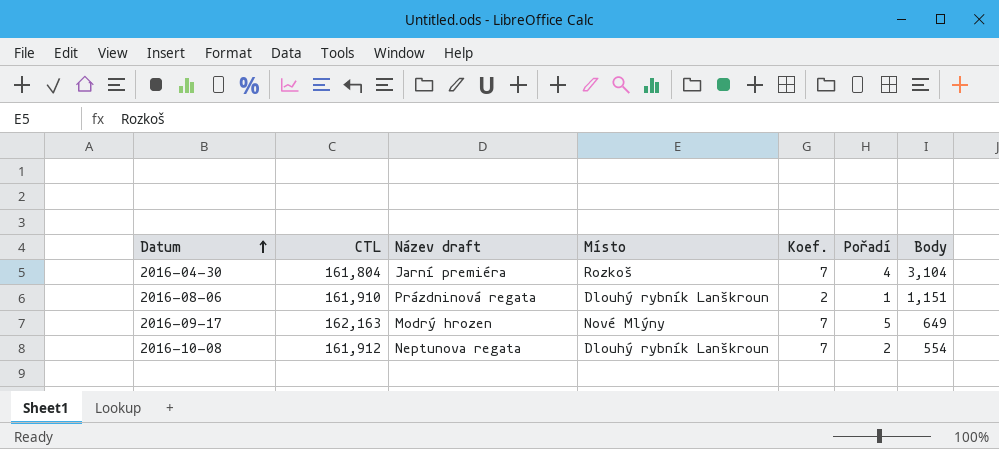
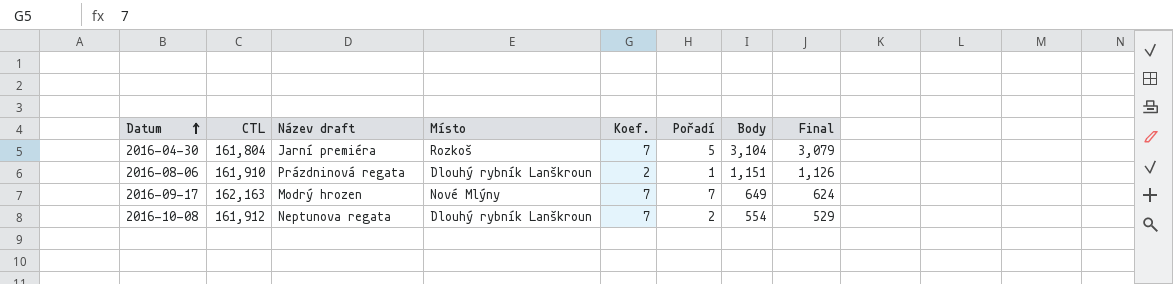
column Final | formula: none -> [Body] - 25
2016-04-30 | Pořadí: 4 -> 5
2016-09-17 | Pořadí: 5 -> 7

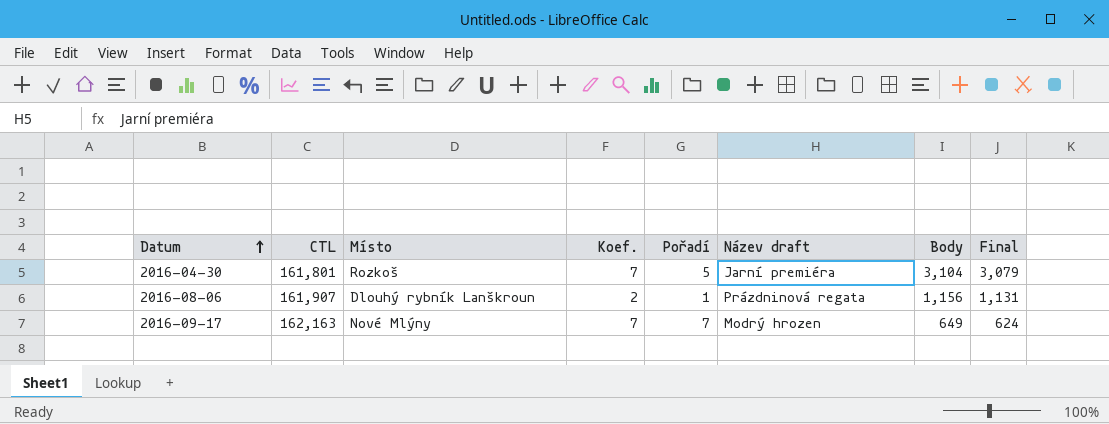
column Název draft | position: 3 -> 6
row 2016-10-08: 161,912 | Neptunova regata | Dlouhý rybník Lanškroun | 7 | 2 | 554 | 529 -> none
2016-04-30 | CTL: 161,804 -> 161,801
2016-08-06 | CTL: 161,910 -> 161,907
2016-08-06 | Body: 1,151 -> 1,156
2016-08-06 | Final: 1,126 -> 1,131

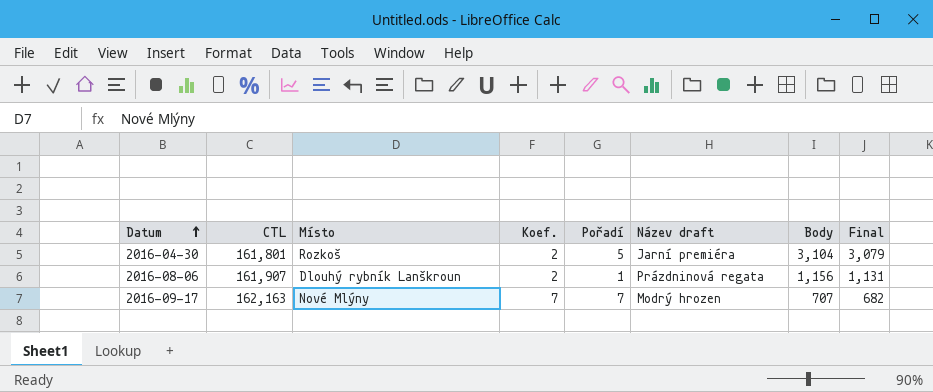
2016-04-30 | Koef.: 7 -> 2
2016-09-17 | Body: 649 -> 707
2016-09-17 | Final: 624 -> 682

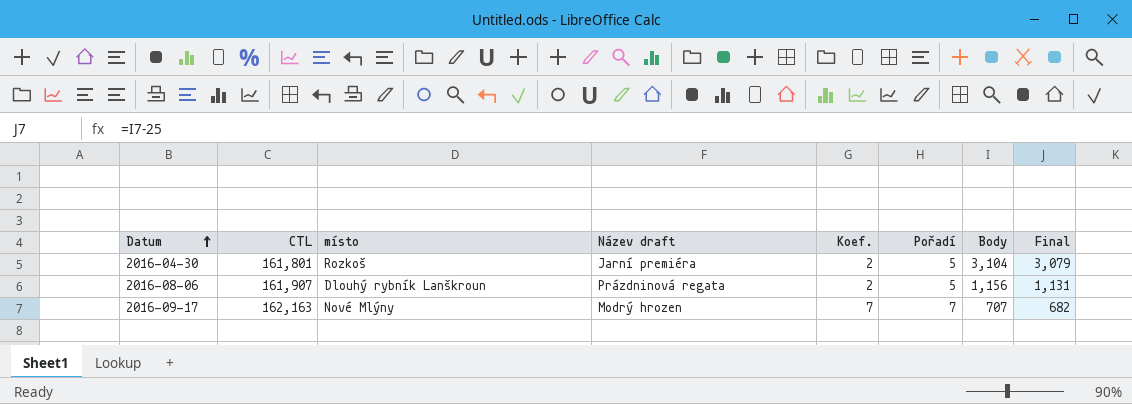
column name: Místo -> místo
column Název draft | position: 6 -> 4
2016-08-06 | Pořadí: 1 -> 5

